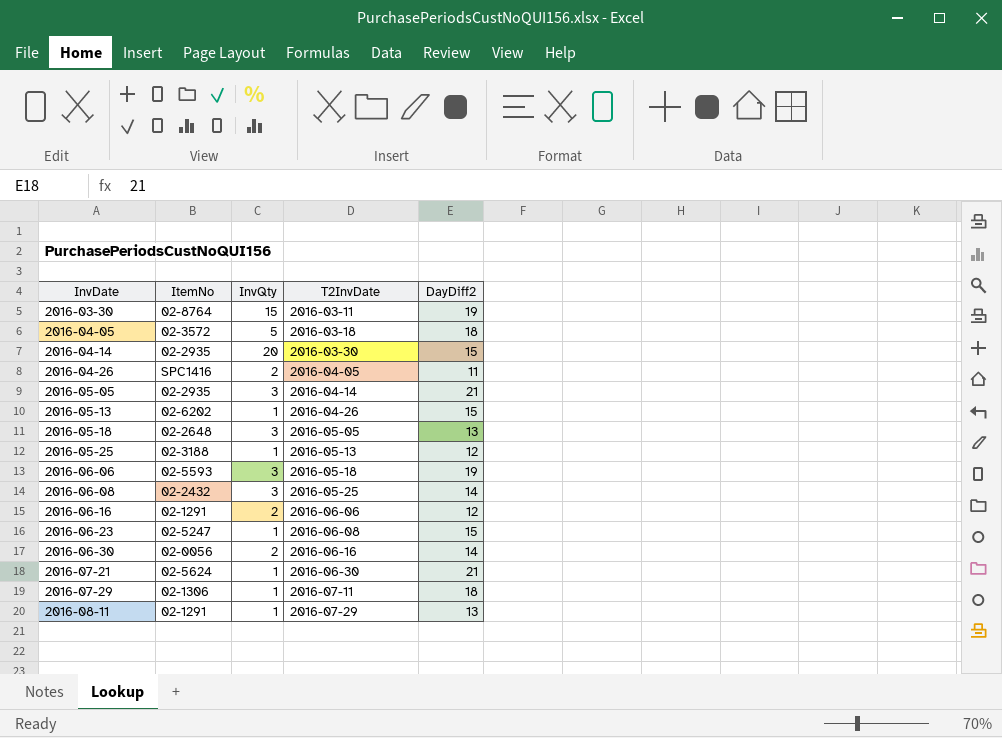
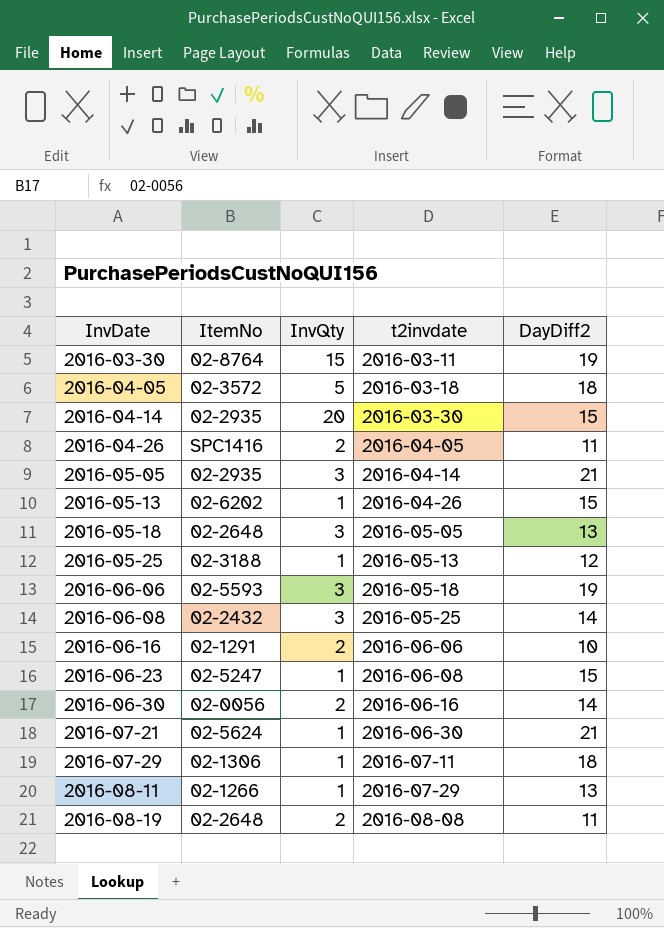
column name: T2InvDate -> t2invdate
2016-06-16 | DayDiff2: 12 -> 10
2016-08-11 | ItemNo: 02-1291 -> 02-1266
row 2016-08-19: none -> 02-2648 | 2 | 2016-08-08 | 11

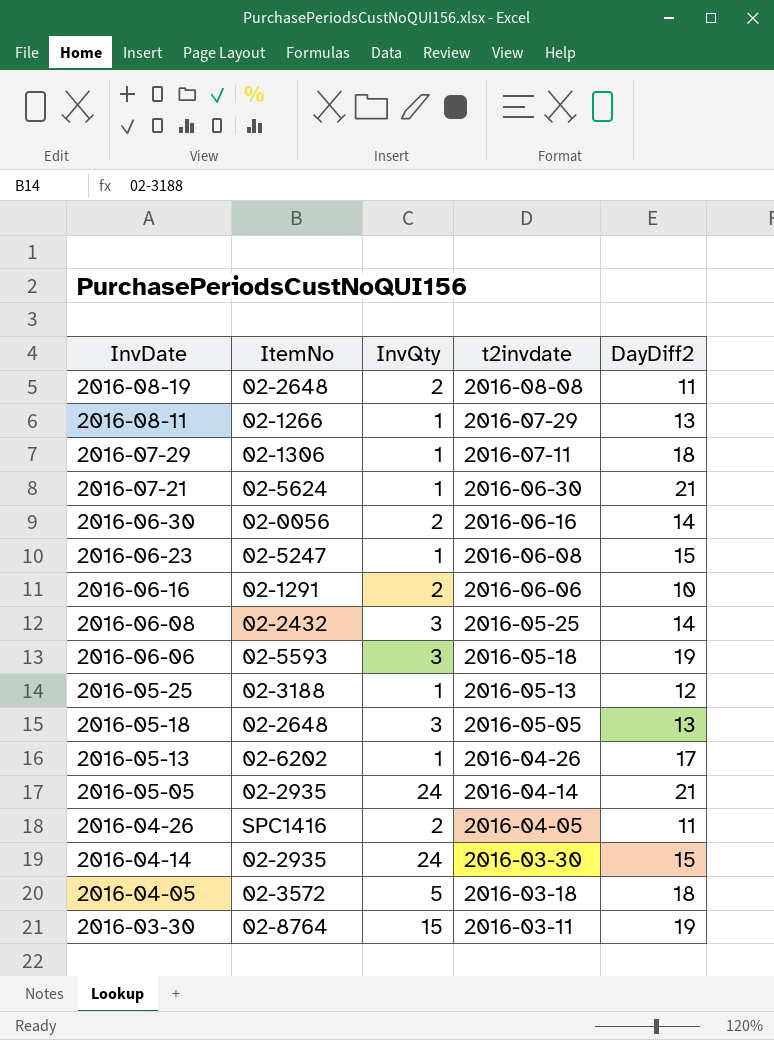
row order: InvDate ascending -> InvDate descending
2016-05-13 | DayDiff2: 15 -> 17
2016-05-05 | InvQty: 3 -> 24
2016-04-14 | InvQty: 20 -> 24

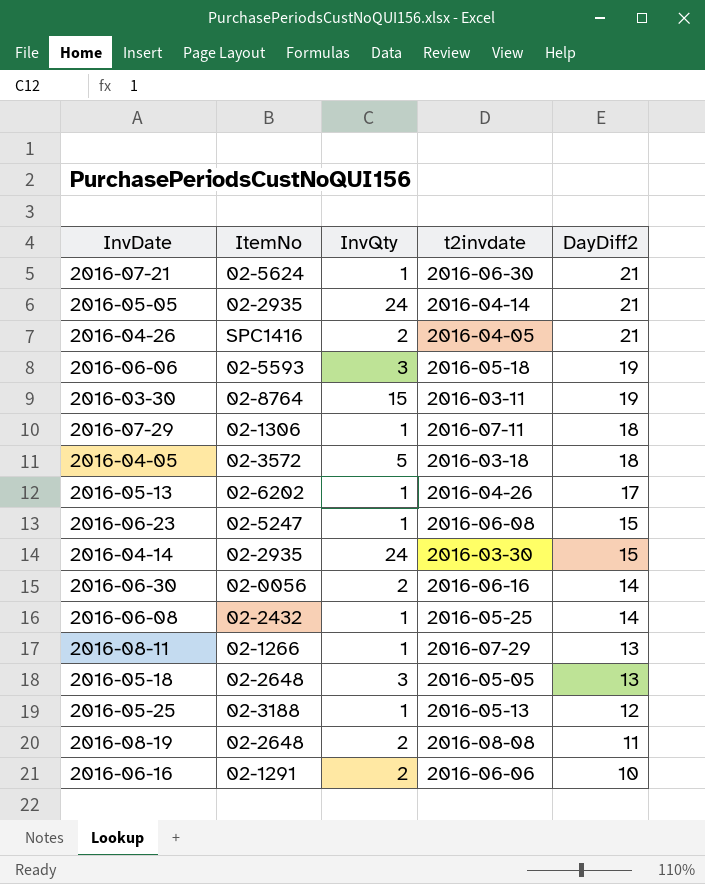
row order: InvDate descending -> DayDiff2 descending
2016-04-26 | DayDiff2: 11 -> 21
2016-06-08 | InvQty: 3 -> 1

